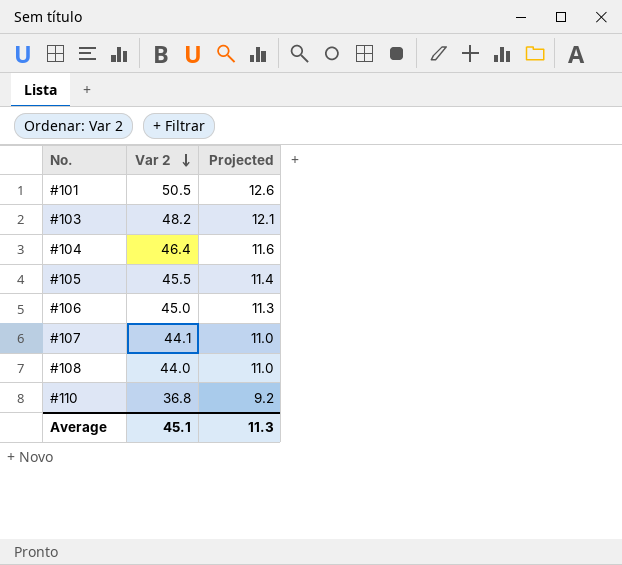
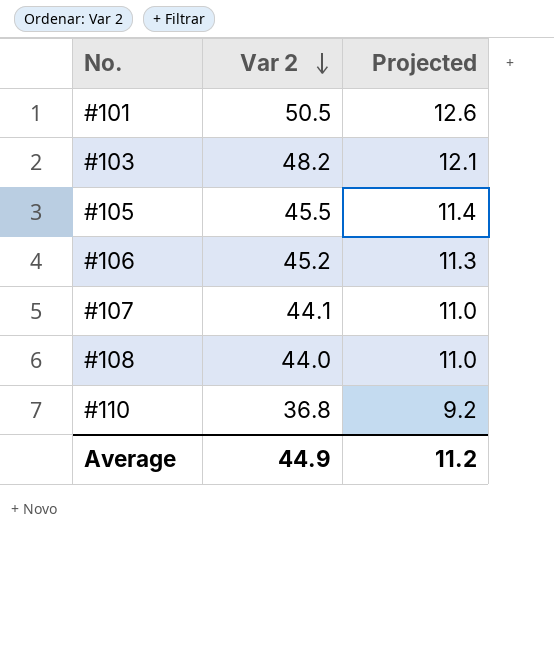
row #104: 46.4 | 11.6 -> none
#106 | Var 2: 45.0 -> 45.2
Average | Var 2: 45.1 -> 44.9
Average | Projected: 11.3 -> 11.2

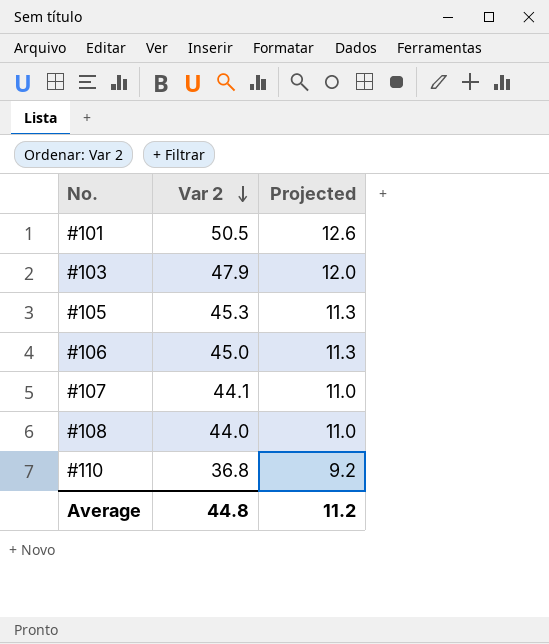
#103 | Var 2: 48.2 -> 47.9
#103 | Projected: 12.1 -> 12.0
#105 | Var 2: 45.5 -> 45.3
#105 | Projected: 11.4 -> 11.3
#106 | Var 2: 45.2 -> 45.0
Average | Var 2: 44.9 -> 44.8

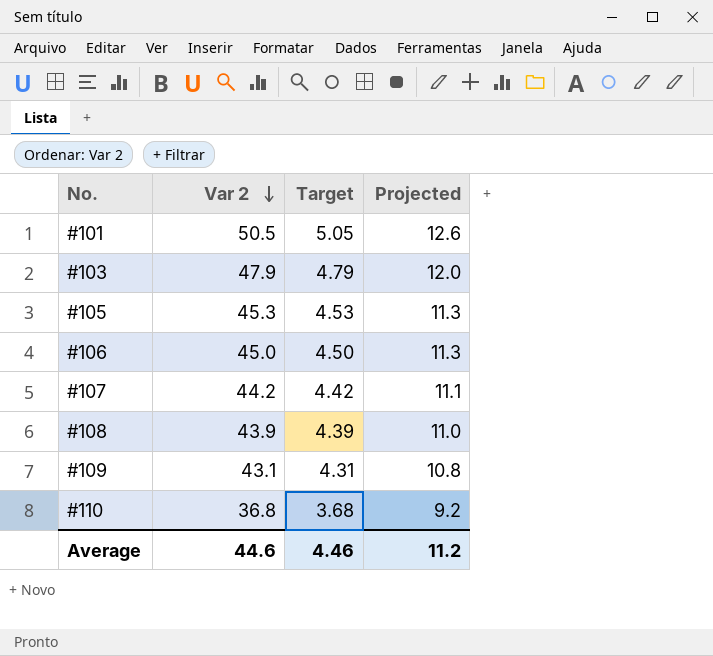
column Target | formula: none -> [Var 2] * 0.1
#107 | Var 2: 44.1 -> 44.2
#107 | Projected: 11.0 -> 11.1
#108 | Var 2: 44.0 -> 43.9
row #109: none -> 43.1 | 4.31 | 10.8
Average | Var 2: 44.8 -> 44.6

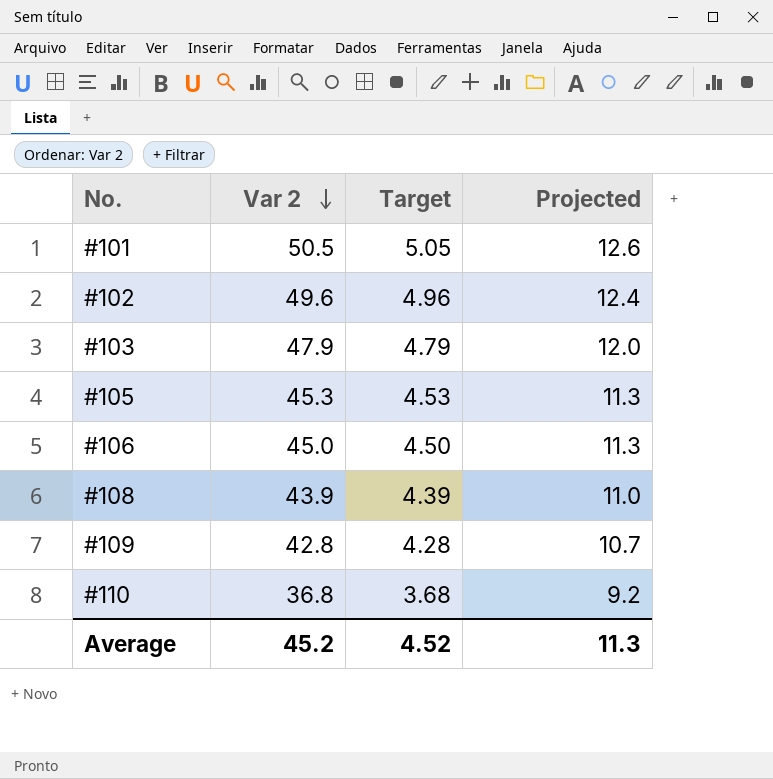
row #107: 44.2 | 4.42 | 11.1 -> none
row #102: none -> 49.6 | 4.96 | 12.4
#109 | Var 2: 43.1 -> 42.8
#109 | Target: 4.31 -> 4.28
#109 | Projected: 10.8 -> 10.7
Average | Var 2: 44.6 -> 45.2
Average | Target: 4.46 -> 4.52
Average | Projected: 11.2 -> 11.3

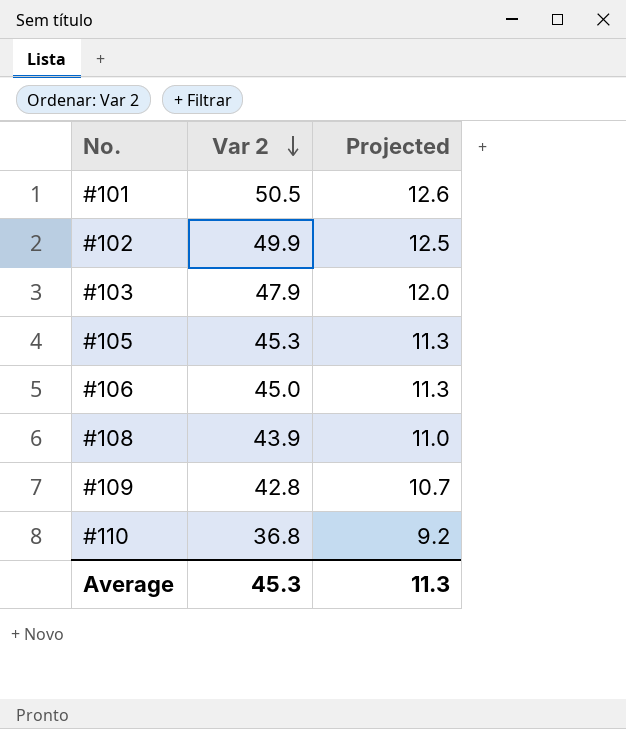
column Target | formula: [Var 2] * 0.1 -> none
#102 | Var 2: 49.6 -> 49.9
#102 | Projected: 12.4 -> 12.5
Average | Var 2: 45.2 -> 45.3

